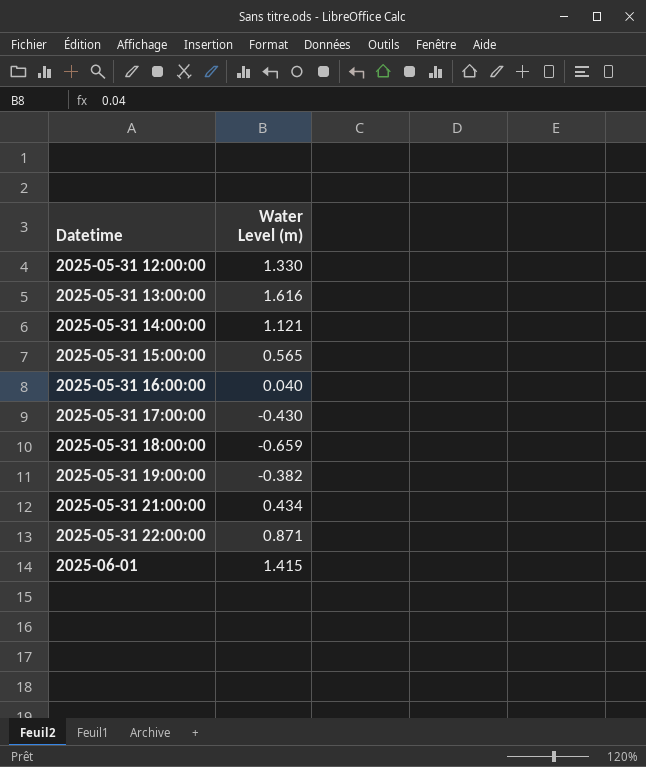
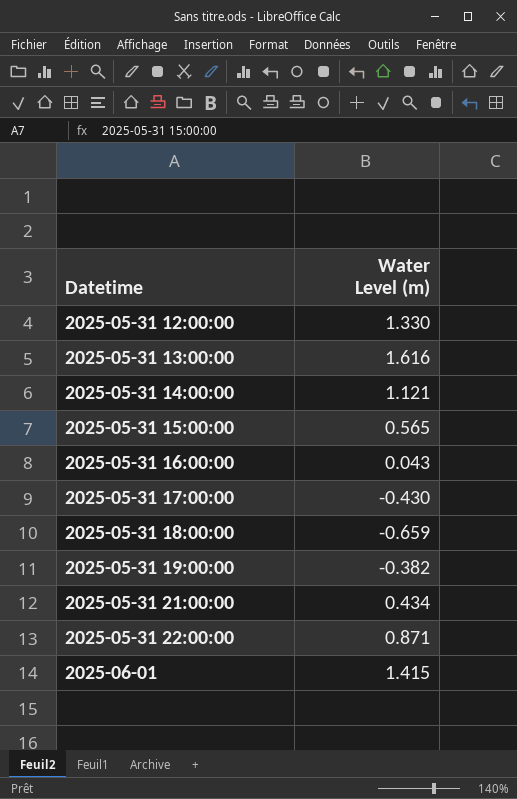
2025-05-31 16:00:00 | Water Level (m): 0.040 -> 0.043

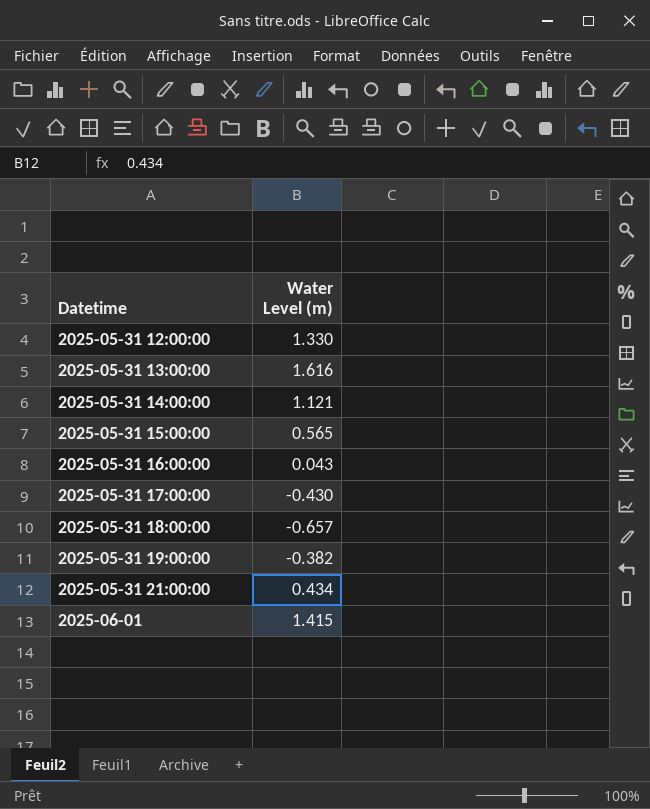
row 2025-05-31 22:00:00: 0.871 -> none
2025-05-31 18:00:00 | Water Level (m): -0.659 -> -0.657

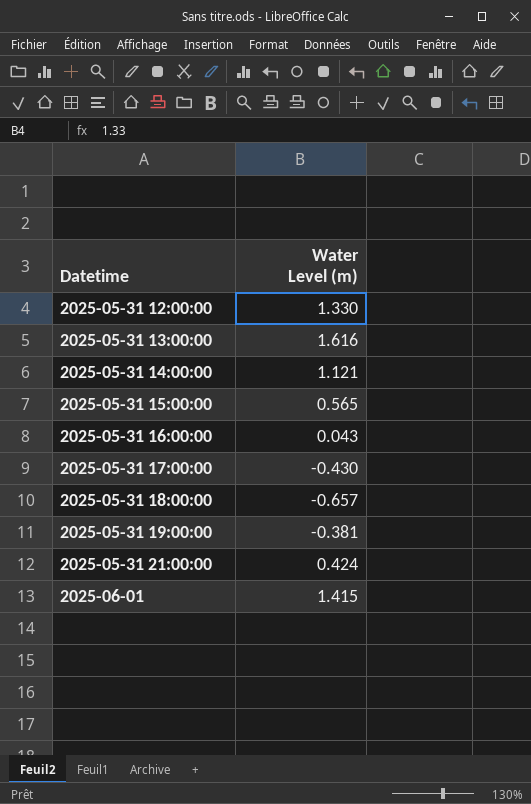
2025-05-31 19:00:00 | Water Level (m): -0.382 -> -0.381
2025-05-31 21:00:00 | Water Level (m): 0.434 -> 0.424

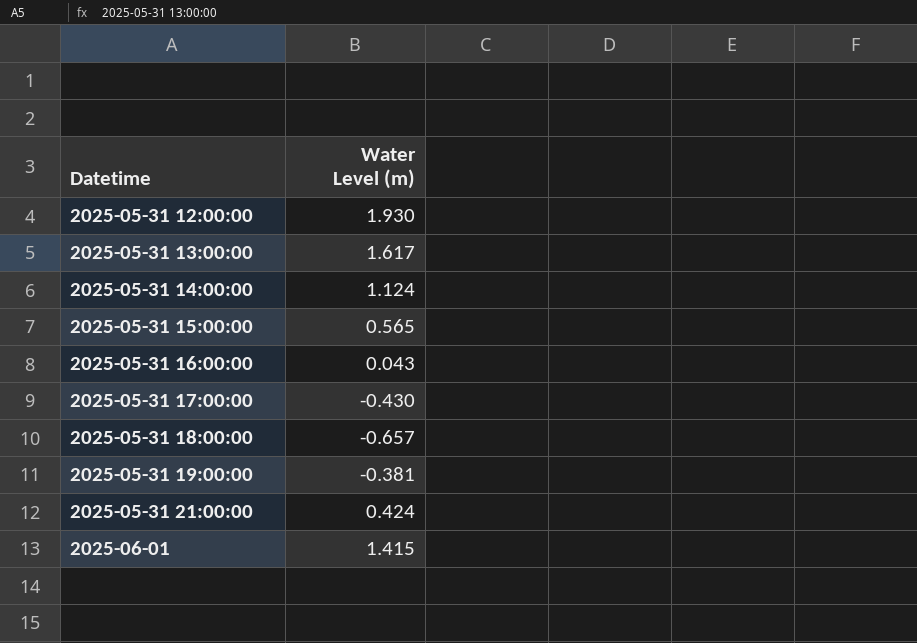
2025-05-31 12:00:00 | Water Level (m): 1.330 -> 1.930
2025-05-31 13:00:00 | Water Level (m): 1.616 -> 1.617
2025-05-31 14:00:00 | Water Level (m): 1.121 -> 1.124

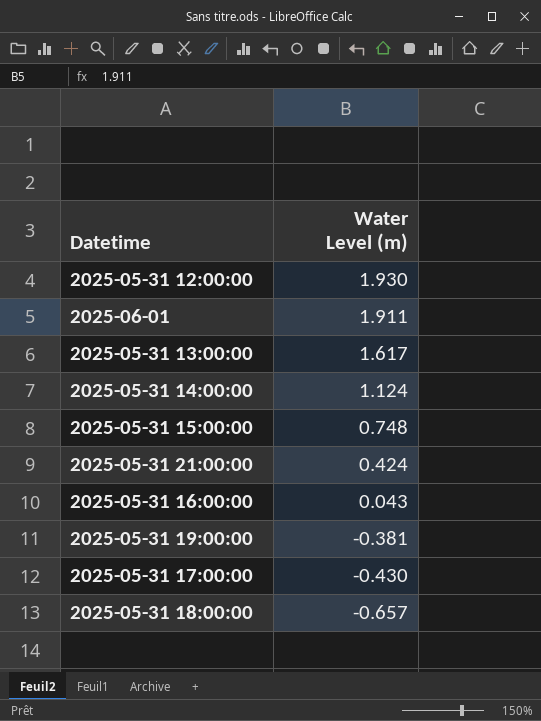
row order: Datetime ascending -> Water Level (m) descending
2025-06-01 | Water Level (m): 1.415 -> 1.911
2025-05-31 15:00:00 | Water Level (m): 0.565 -> 0.748

